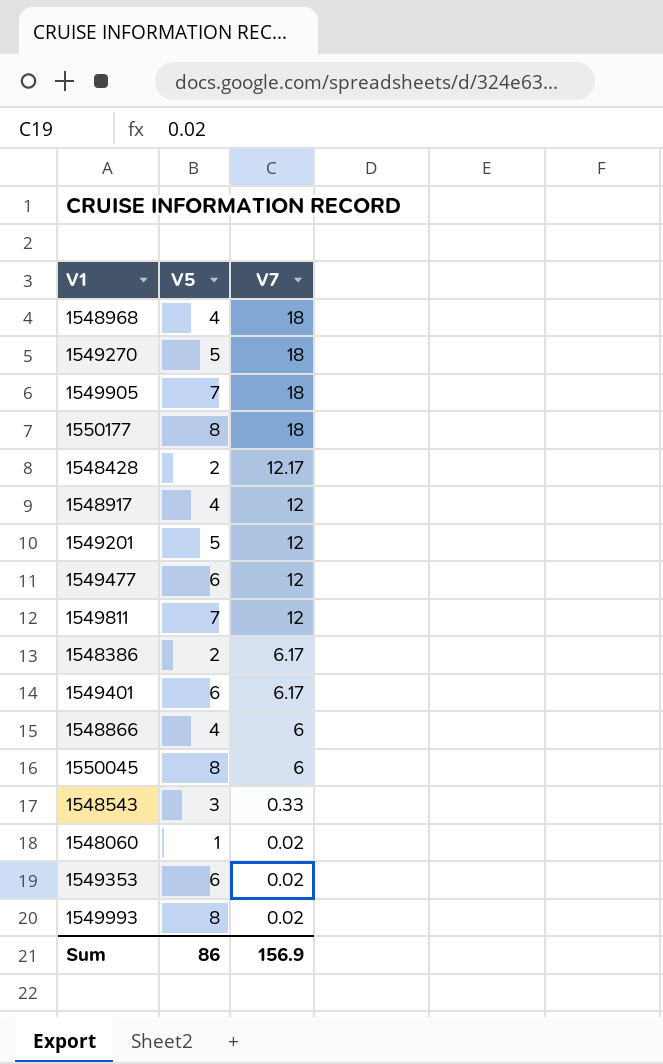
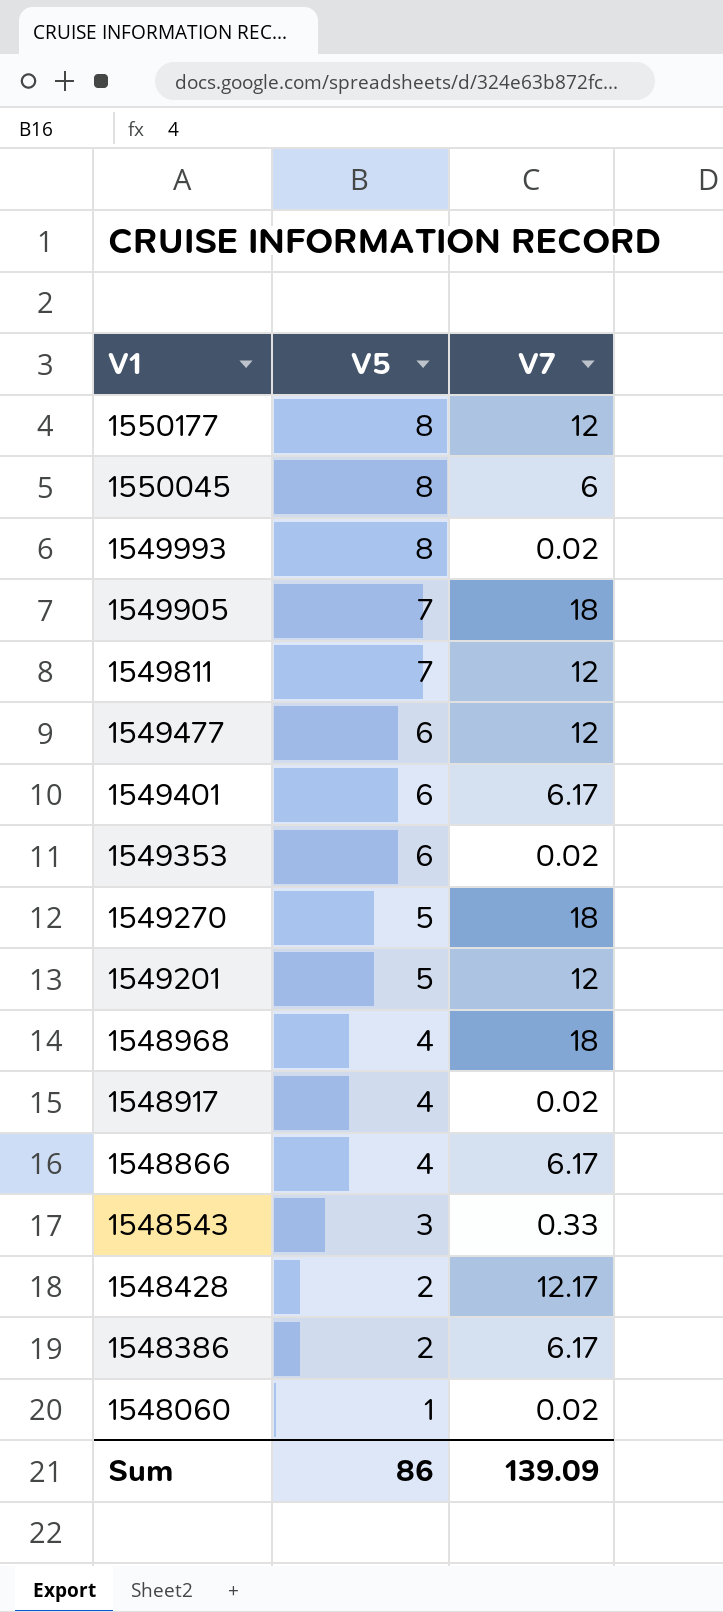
row order: V7 descending -> V1 descending
1550177 | V7: 18 -> 12
1548917 | V7: 12 -> 0.02
1548866 | V7: 6 -> 6.17
Sum | V7: 156.9 -> 139.09

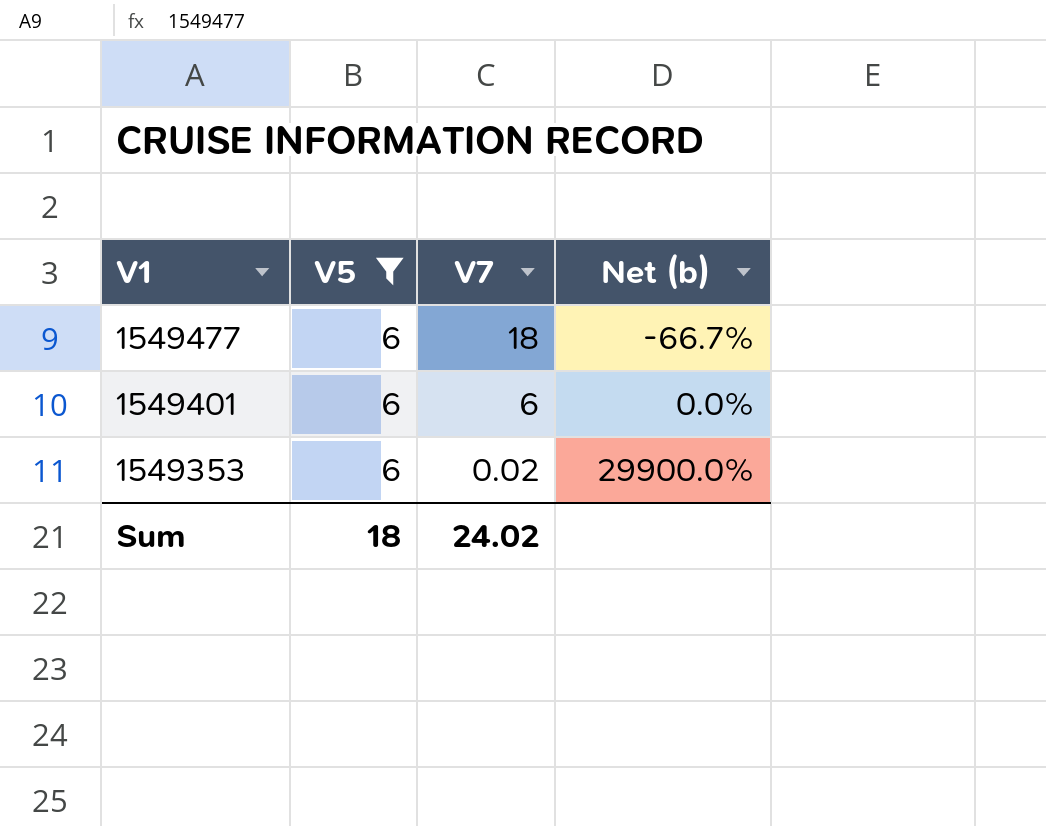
filter: none -> V5 = 6
column Net (b) | formula: none -> ([V5] - [V7]) / [V7]
1549477 | V7: 12 -> 18
1549401 | V7: 6.17 -> 6
Sum | V5: 86 -> 18
Sum | V7: 139.09 -> 24.02

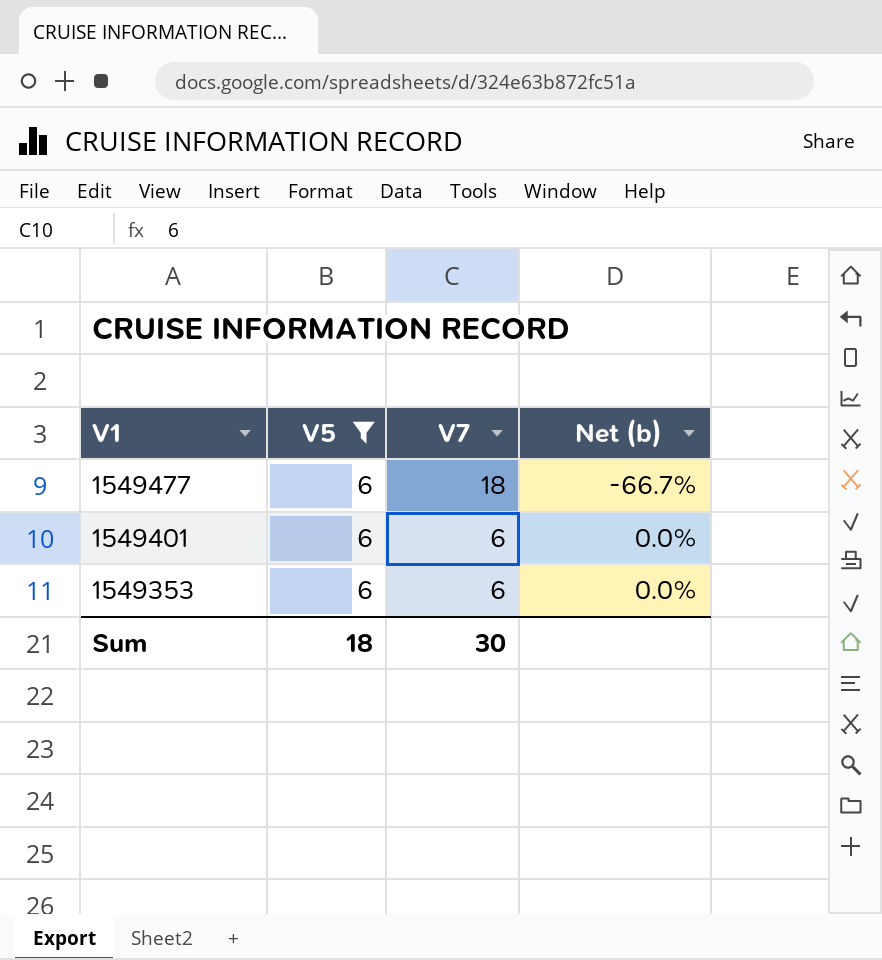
1549353 | V7: 0.02 -> 6
1549353 | Net (b): 29900.0% -> 0.0%
Sum | V7: 24.02 -> 30

